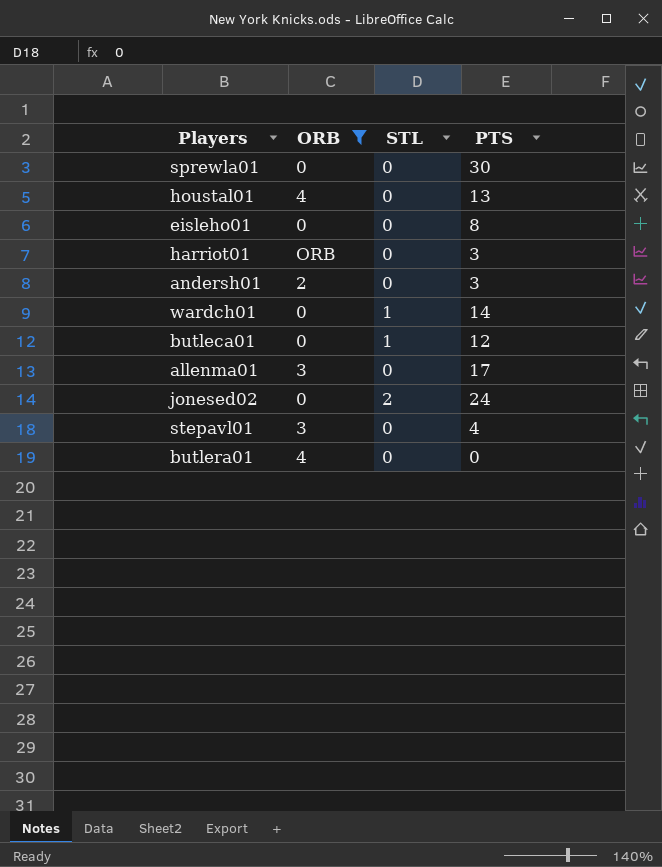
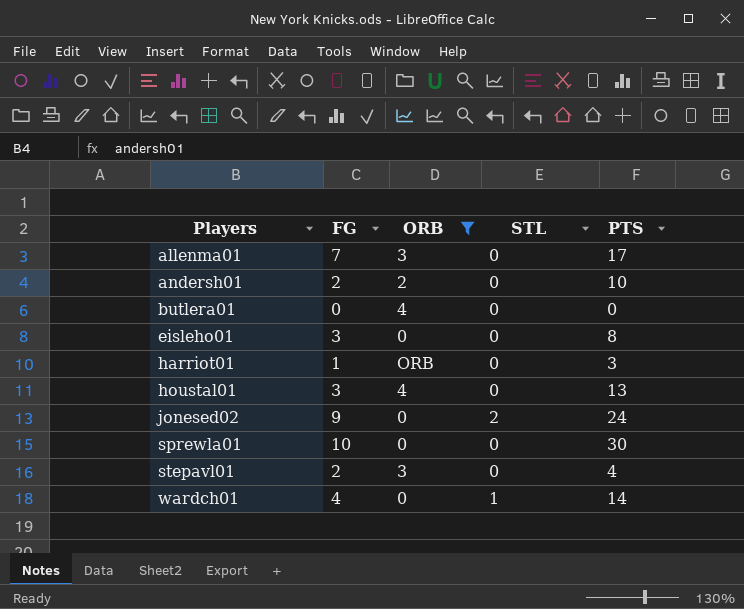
row order: none -> Players ascending
column FG | position: none -> 2
row butleca01: 0 | 1 | 12 -> none
andersh01 | PTS: 3 -> 10

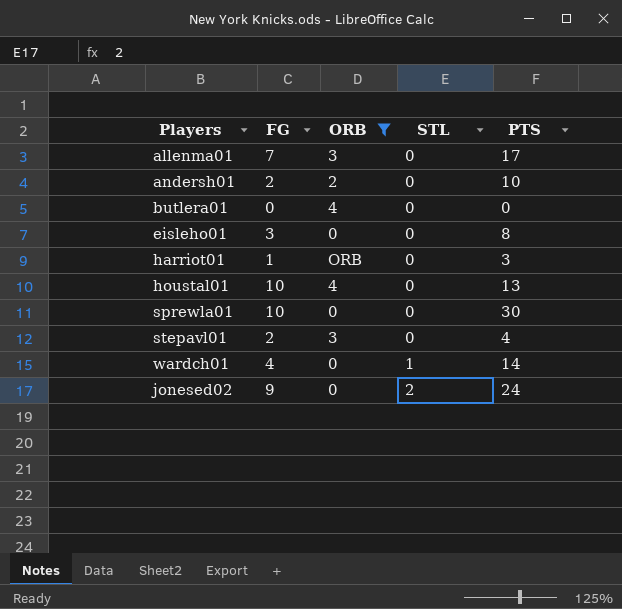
row order: Players ascending -> STL ascending
houstal01 | FG: 3 -> 10

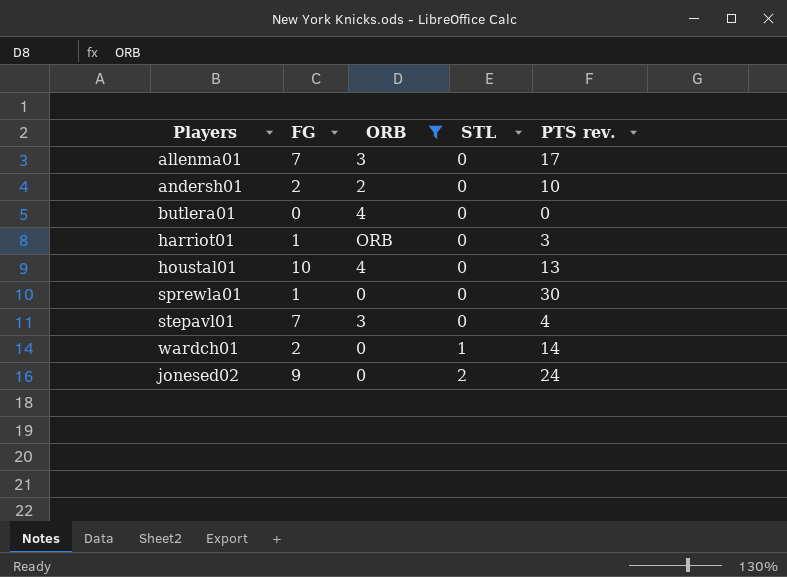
column name: PTS -> PTS rev.
row eisleho01: 3 | 0 | 0 | 8 -> none
sprewla01 | FG: 10 -> 1
stepavl01 | FG: 2 -> 7
wardch01 | FG: 4 -> 2

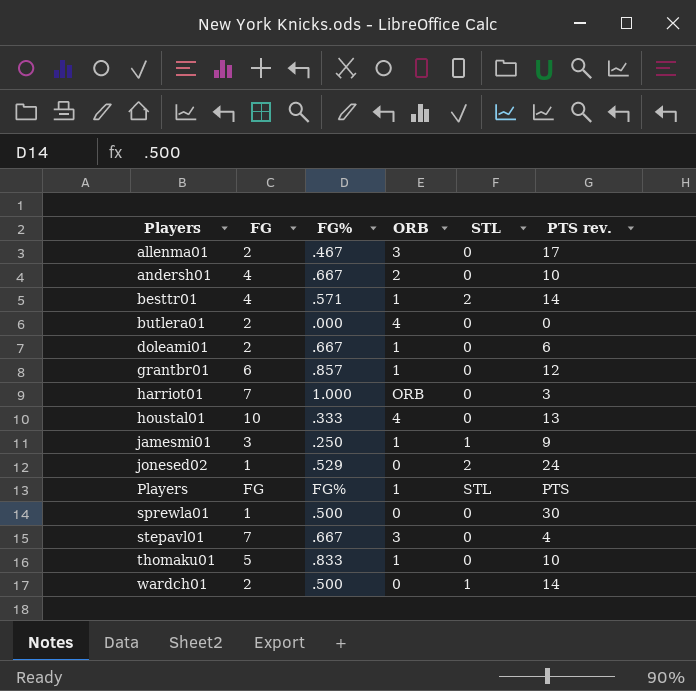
filter: ORB != 1 -> none
row order: STL ascending -> Players ascending
column FG% | position: none -> 3
allenma01 | FG: 7 -> 2
andersh01 | FG: 2 -> 4
butlera01 | FG: 0 -> 2
harriot01 | FG: 1 -> 7
jonesed02 | FG: 9 -> 1

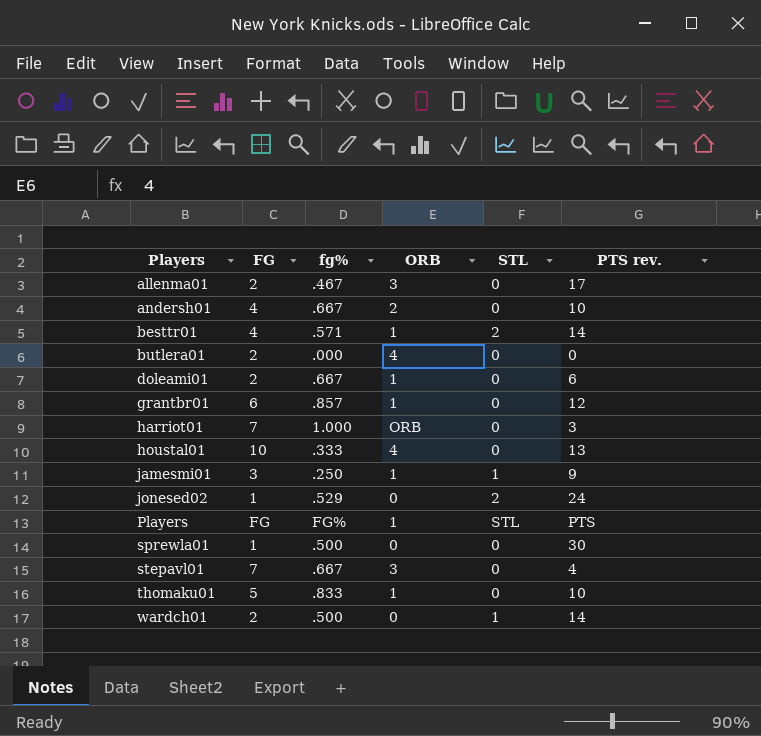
column name: FG% -> fg%

